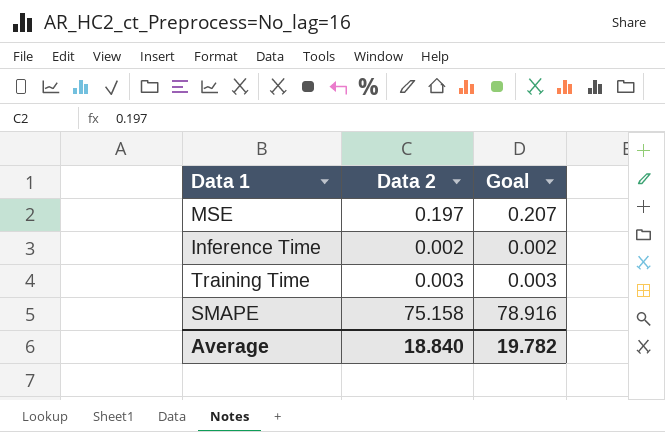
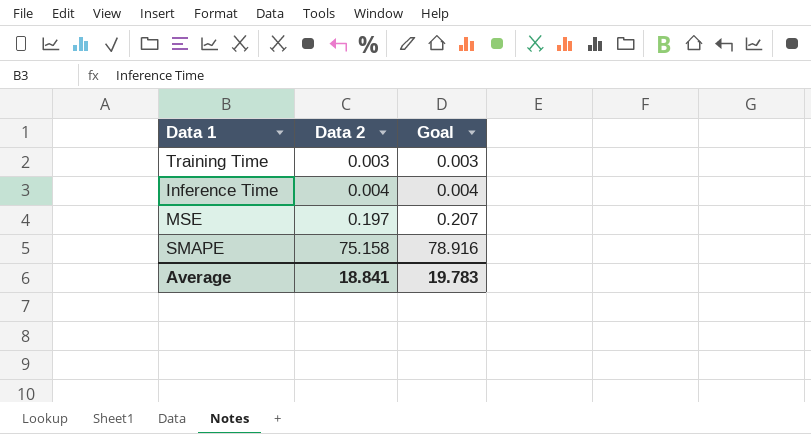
row order: none -> Data 2 ascending
Inference Time | Data 2: 0.002 -> 0.004
Inference Time | Goal: 0.002 -> 0.004
Average | Data 2: 18.840 -> 18.841
Average | Goal: 19.782 -> 19.783

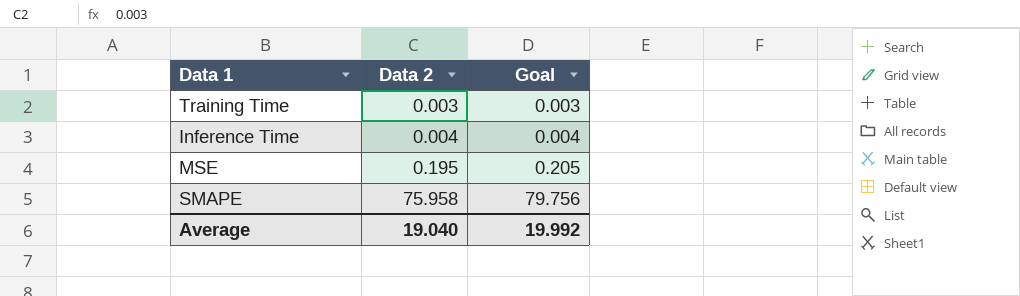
MSE | Data 2: 0.197 -> 0.195
MSE | Goal: 0.207 -> 0.205
SMAPE | Data 2: 75.158 -> 75.958
SMAPE | Goal: 78.916 -> 79.756
Average | Data 2: 18.841 -> 19.040
Average | Goal: 19.783 -> 19.992

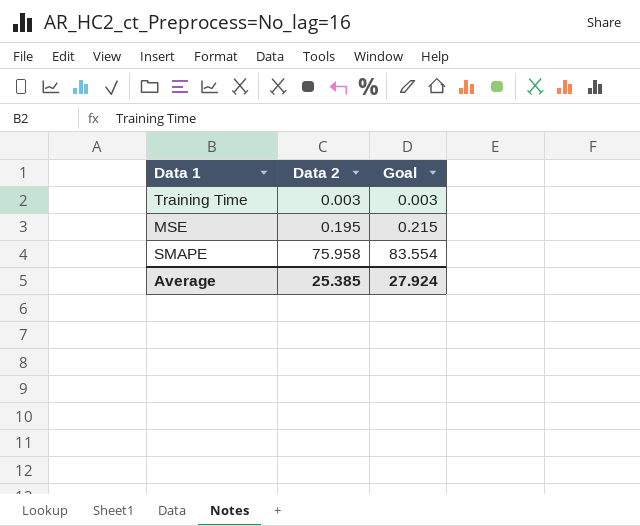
column Goal | formula: [Data 2] * 1.05 -> [Data 2] * 1.1
row Inference Time: 0.004 | 0.004 -> none
Average | Data 2: 19.040 -> 25.385
Average | Goal: 19.992 -> 27.924

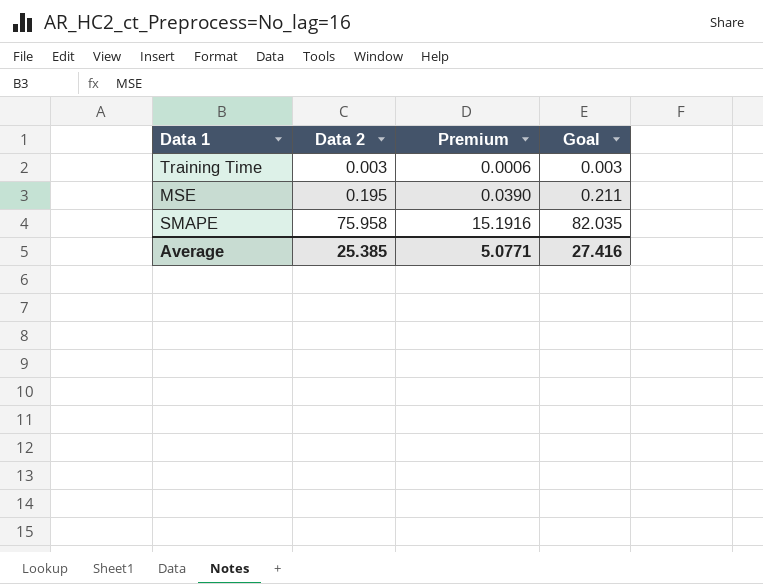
column Premium | formula: none -> [Data 2] * 0.2
column Goal | formula: [Data 2] * 1.1 -> [Data 2] * 1.08
Average | Goal: 27.924 -> 27.416

